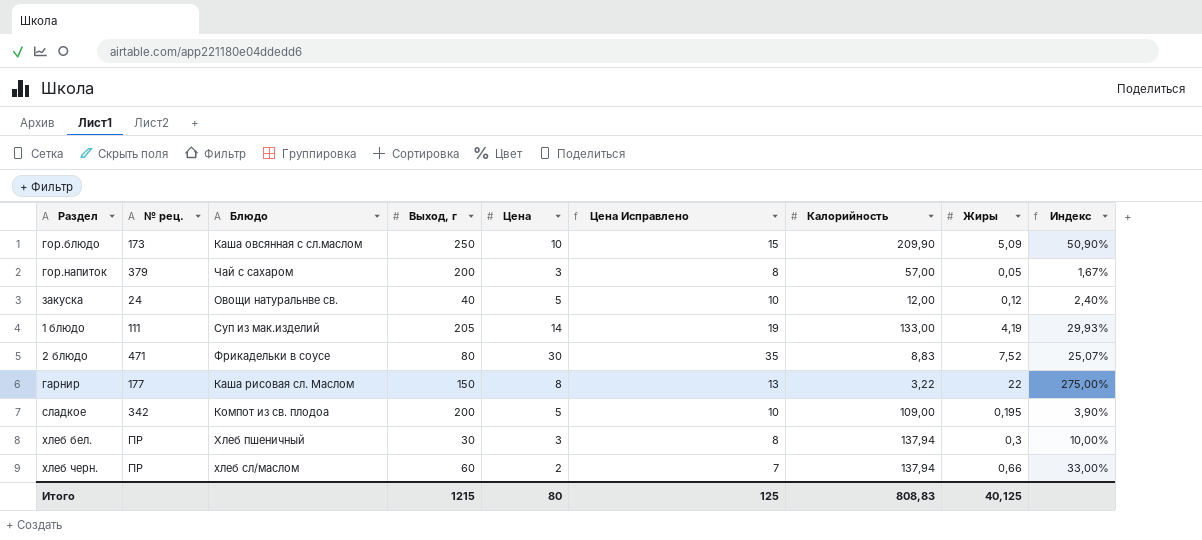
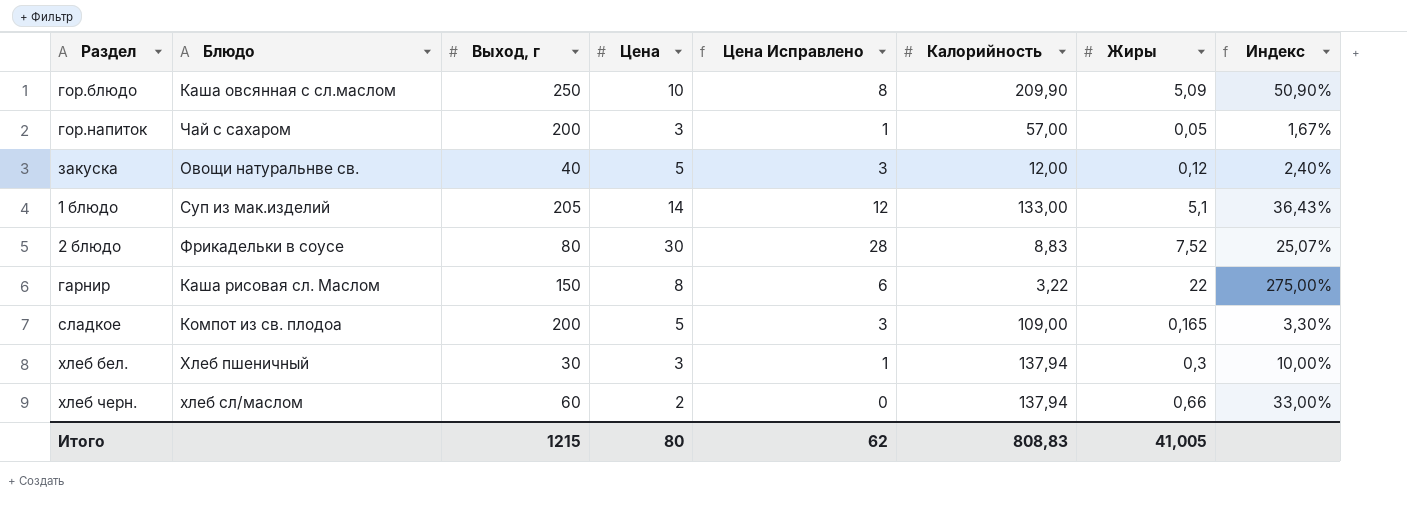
column № рец. | position: 2 -> none
column Цена Исправлено | formula: [Цена] + 5 -> [Цена] - 2
1 блюдо | Жиры: 4,19 -> 5,1
1 блюдо | Индекс: 29,93% -> 36,43%
сладкое | Жиры: 0,195 -> 0,165
сладкое | Индекс: 3,90% -> 3,30%
Итого | Цена Исправлено: 125 -> 62
Итого | Жиры: 40,125 -> 41,005

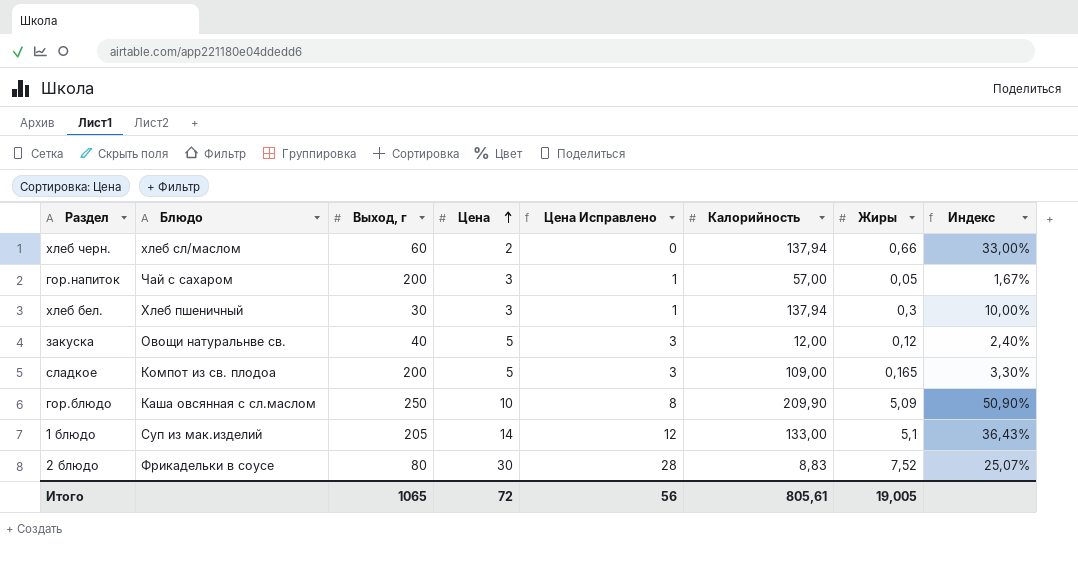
row order: none -> Цена ascending
row гарнир: Каша рисовая сл. Маслом | 150 | 8 | 6 | 3,22 | 22 | 275,00% -> none
Итого | Выход, г: 1215 -> 1065
Итого | Цена: 80 -> 72
Итого | Цена Исправлено: 62 -> 56
Итого | Калорийность: 808,83 -> 805,61
Итого | Жиры: 41,005 -> 19,005

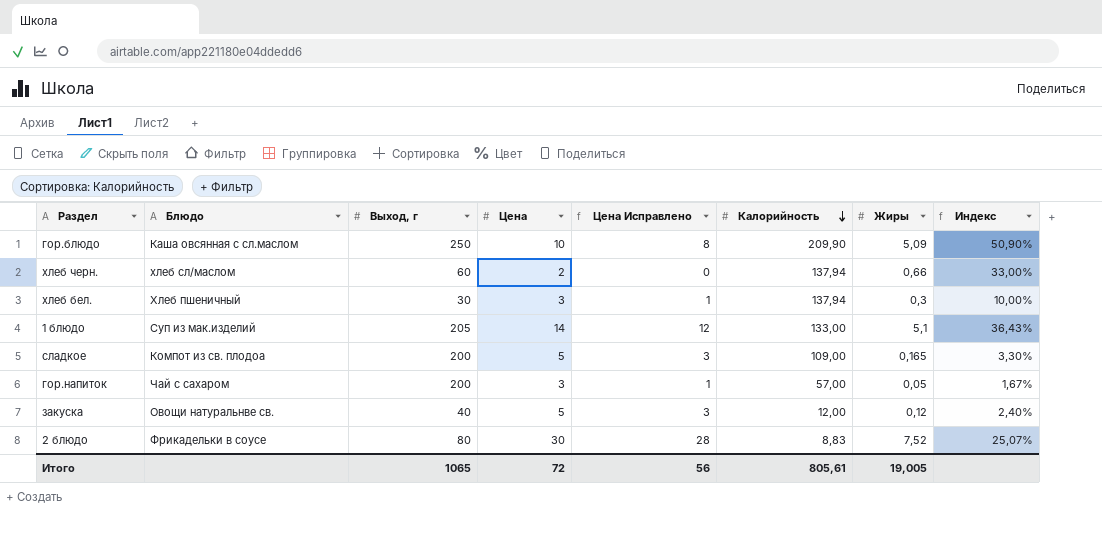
row order: Цена ascending -> Калорийность descending

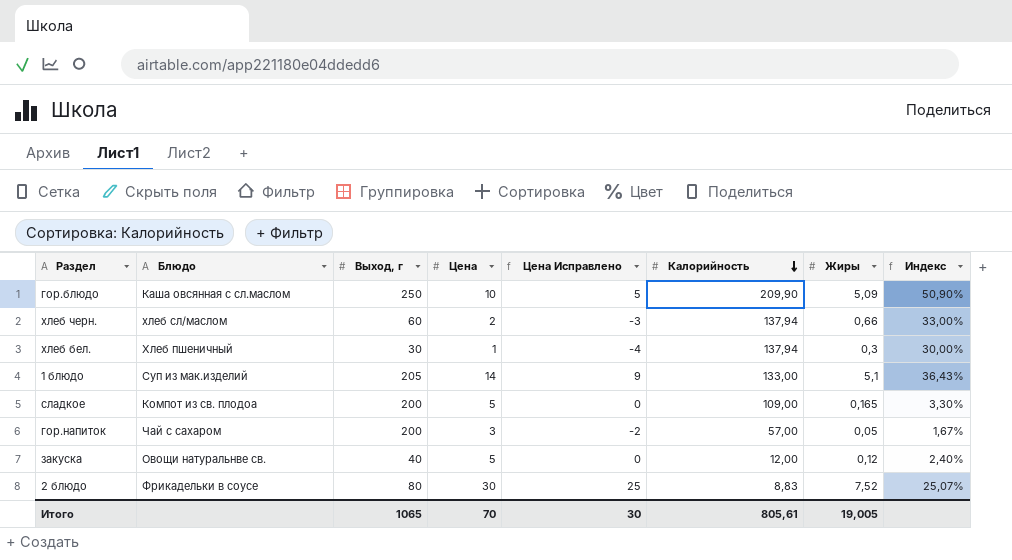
column Цена Исправлено | formula: [Цена] - 2 -> [Цена] - 5
хлеб бел. | Цена: 3 -> 1
хлеб бел. | Индекс: 10,00% -> 30,00%
Итого | Цена: 72 -> 70
Итого | Цена Исправлено: 56 -> 30

